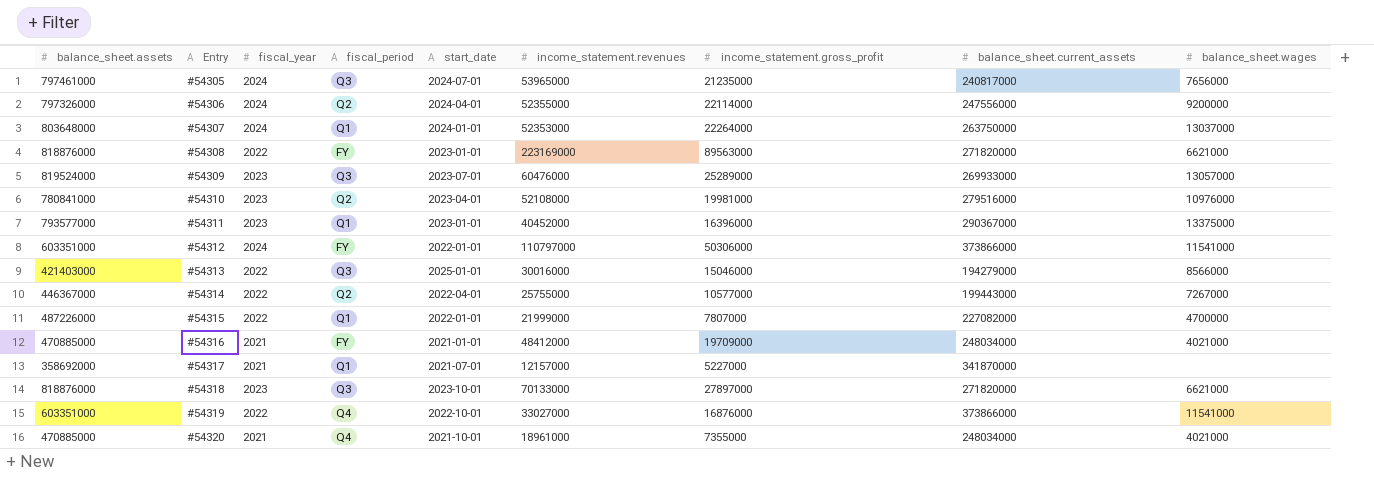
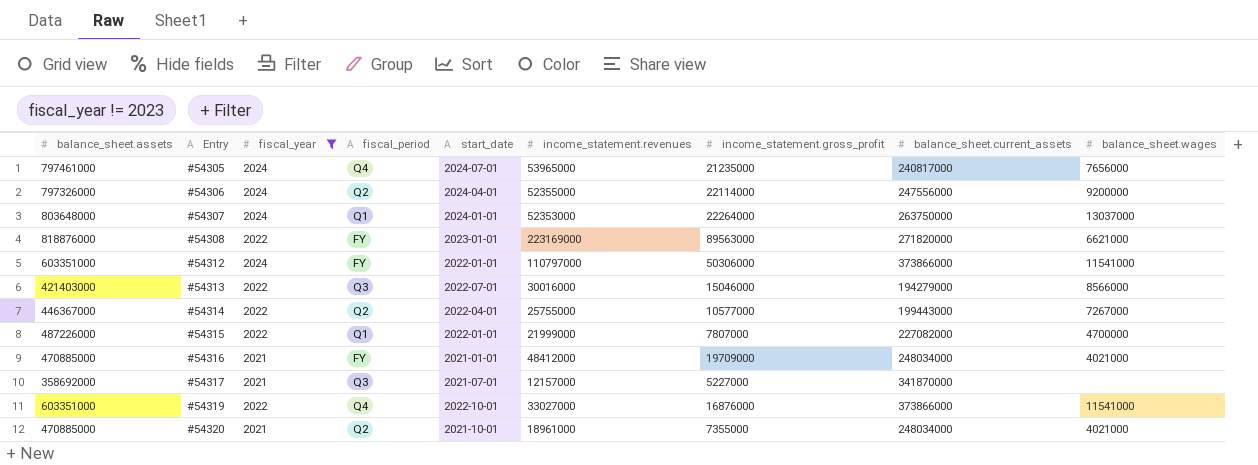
filter: none -> fiscal_year != 2023
#54305 | fiscal_period: Q3 -> Q4
#54313 | start_date: 2025-01-01 -> 2022-07-01
#54317 | fiscal_period: Q1 -> Q3
#54320 | fiscal_period: Q4 -> Q2

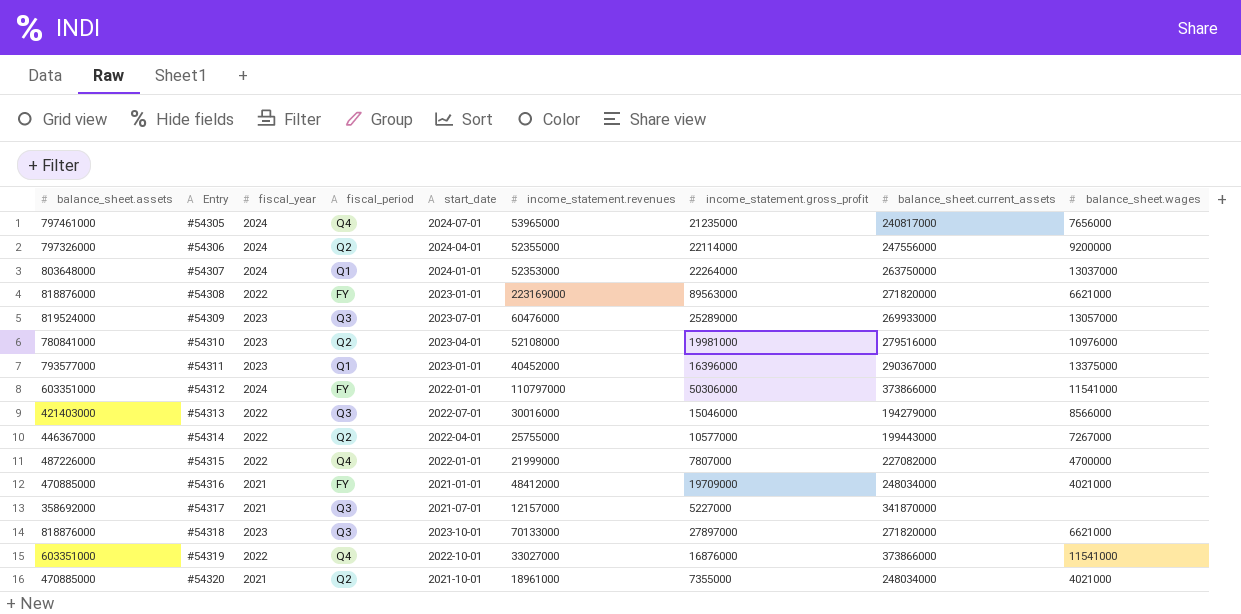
filter: fiscal_year != 2023 -> none
#54315 | fiscal_period: Q1 -> Q4

